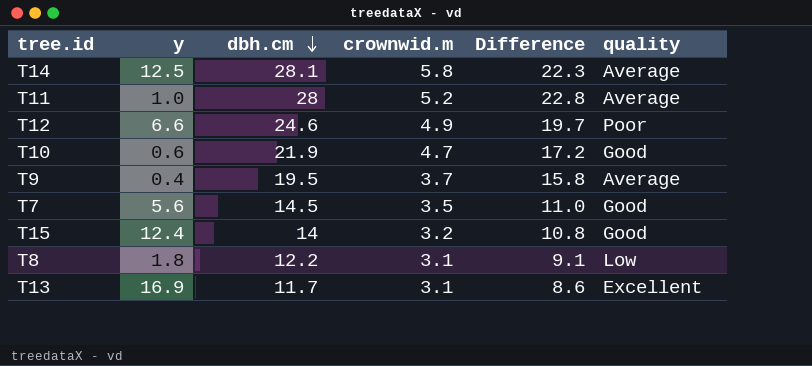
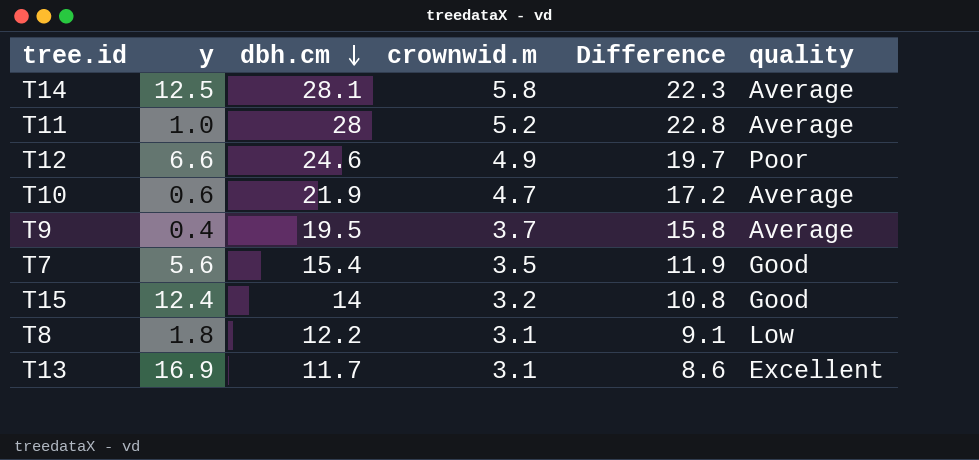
T10 | quality: Good -> Average
T7 | dbh.cm: 14.5 -> 15.4
T7 | Difference: 11.0 -> 11.9

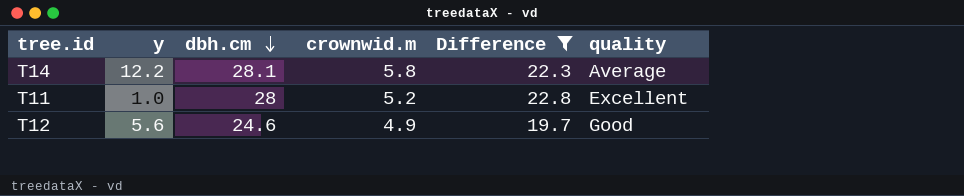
filter: none -> Difference >= 19.7
T14 | y: 12.5 -> 12.2
T11 | quality: Average -> Excellent
T12 | y: 6.6 -> 5.6
T12 | quality: Poor -> Good

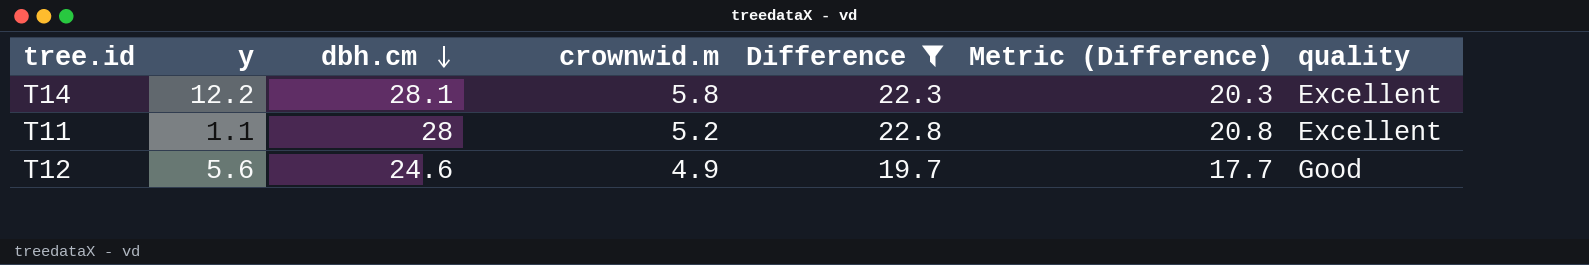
column Metric (Difference) | formula: none -> [Difference] - 2
T14 | quality: Average -> Excellent
T11 | y: 1.0 -> 1.1

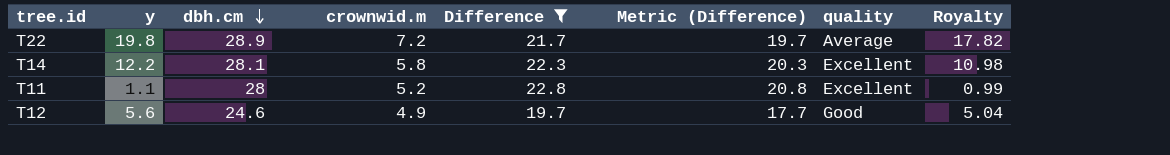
column Royalty | formula: none -> [y] * 0.9
row T22: none -> 19.8 | 28.9 | 7.2 | 21.7 | 19.7 | Average | 17.82

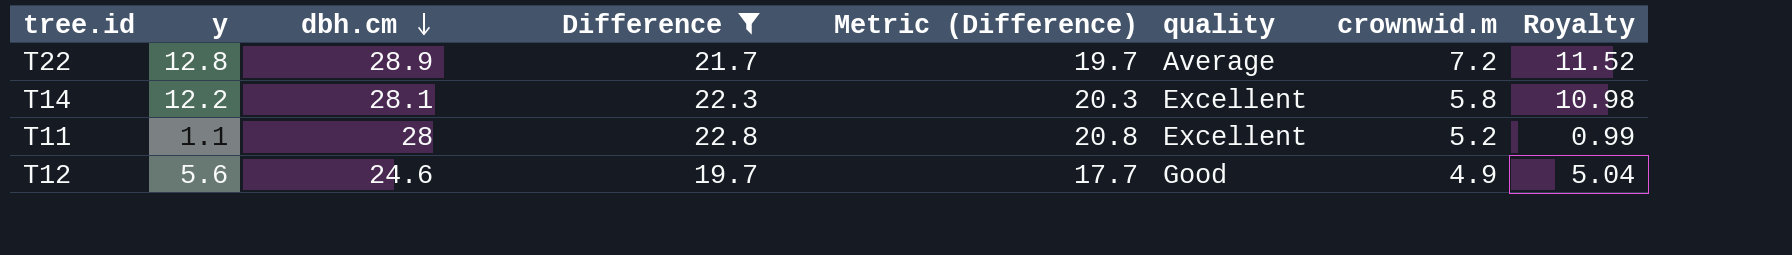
column crownwid.m | position: 4 -> 7
T22 | y: 19.8 -> 12.8
T22 | Royalty: 17.82 -> 11.52

